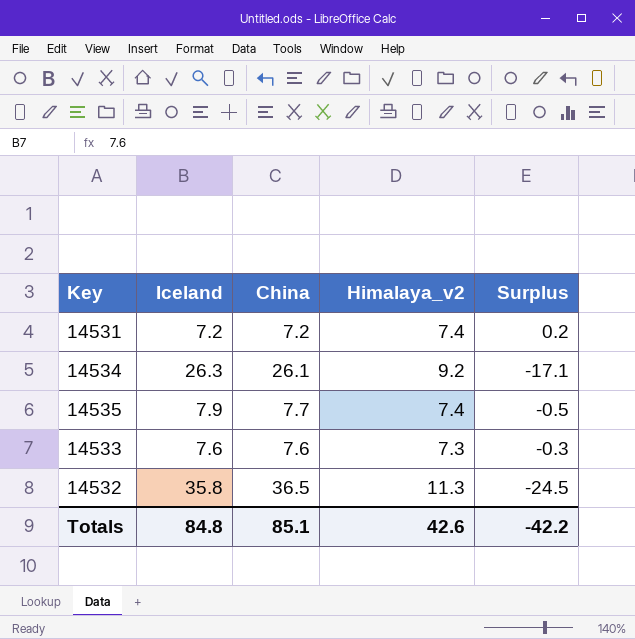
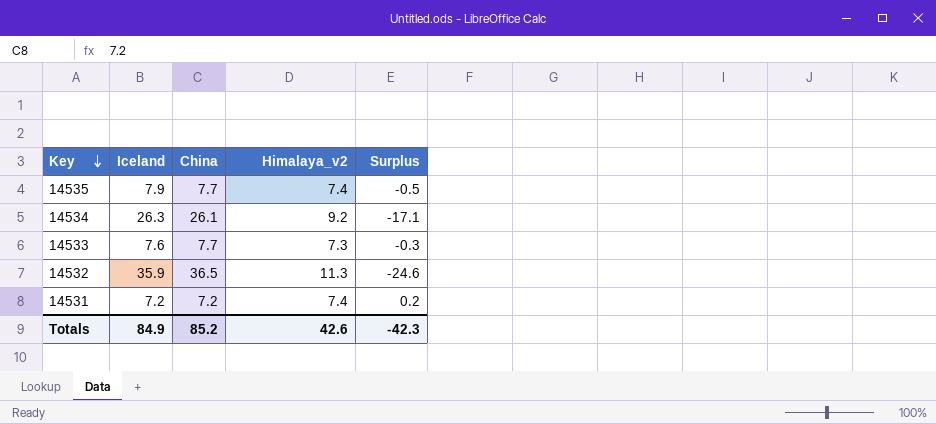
row order: none -> Key descending
14533 | China: 7.6 -> 7.7
14532 | Iceland: 35.8 -> 35.9
14532 | Surplus: -24.5 -> -24.6
Totals | Iceland: 84.8 -> 84.9
Totals | China: 85.1 -> 85.2
Totals | Surplus: -42.2 -> -42.3

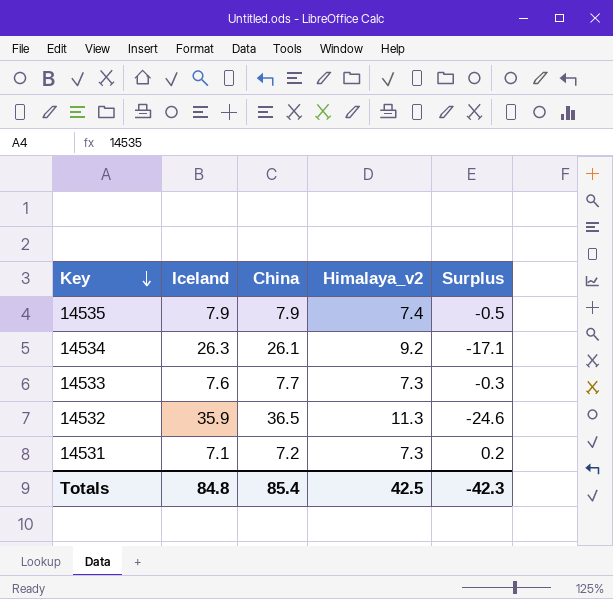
14535 | China: 7.7 -> 7.9
14531 | Iceland: 7.2 -> 7.1
14531 | Himalaya_v2: 7.4 -> 7.3
Totals | Iceland: 84.9 -> 84.8
Totals | China: 85.2 -> 85.4
Totals | Himalaya_v2: 42.6 -> 42.5

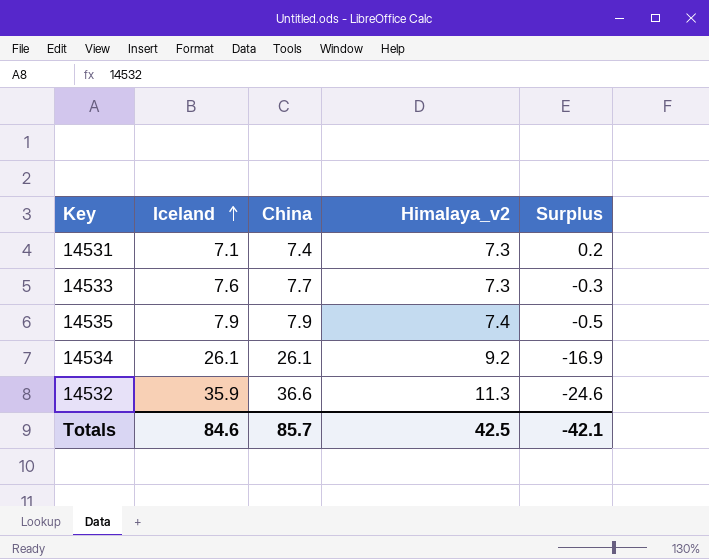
row order: Key descending -> Iceland ascending
14531 | China: 7.2 -> 7.4
14534 | Iceland: 26.3 -> 26.1
14534 | Surplus: -17.1 -> -16.9
14532 | China: 36.5 -> 36.6
Totals | Iceland: 84.8 -> 84.6
Totals | China: 85.4 -> 85.7
Totals | Surplus: -42.3 -> -42.1

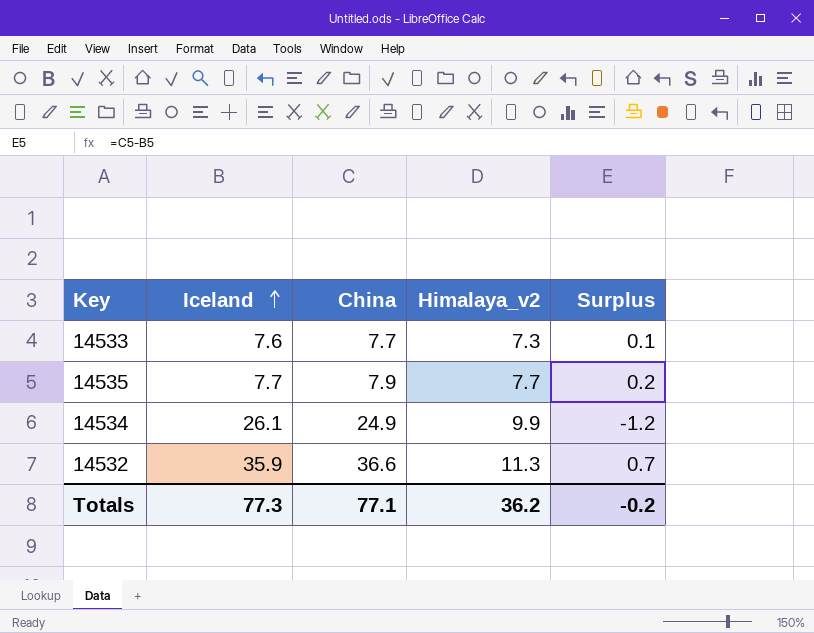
column Surplus | formula: [Himalaya_v2] - [Iceland] -> [China] - [Iceland]
row 14531: 7.1 | 7.4 | 7.3 | 0.2 -> none
14535 | Iceland: 7.9 -> 7.7
14535 | Himalaya_v2: 7.4 -> 7.7
14534 | China: 26.1 -> 24.9
14534 | Himalaya_v2: 9.2 -> 9.9
Totals | Iceland: 84.6 -> 77.3
Totals | China: 85.7 -> 77.1
Totals | Himalaya_v2: 42.5 -> 36.2
Totals | Surplus: -42.1 -> -0.2

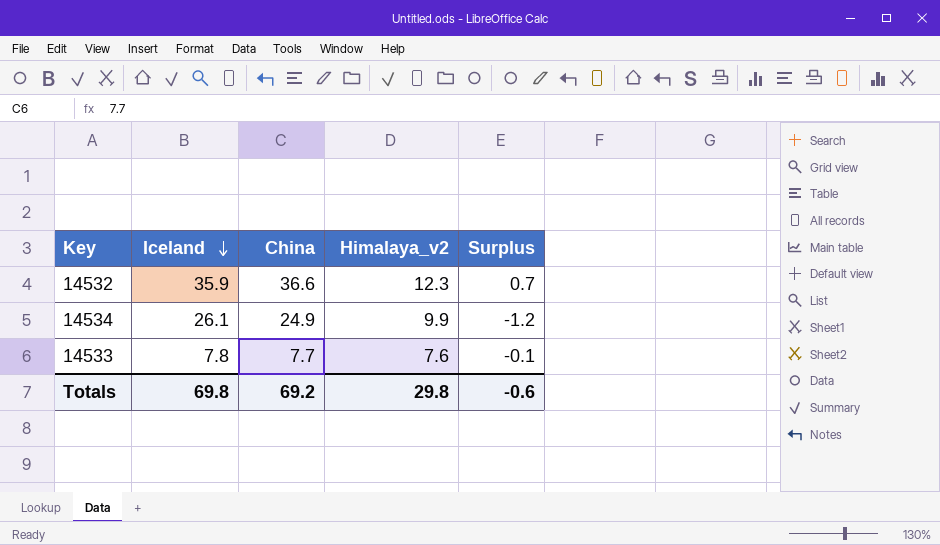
row order: Iceland ascending -> Iceland descending
row 14535: 7.7 | 7.9 | 7.7 | 0.2 -> none
14532 | Himalaya_v2: 11.3 -> 12.3
14533 | Iceland: 7.6 -> 7.8
14533 | Himalaya_v2: 7.3 -> 7.6
14533 | Surplus: 0.1 -> -0.1
Totals | Iceland: 77.3 -> 69.8
Totals | China: 77.1 -> 69.2
Totals | Himalaya_v2: 36.2 -> 29.8
Totals | Surplus: -0.2 -> -0.6

